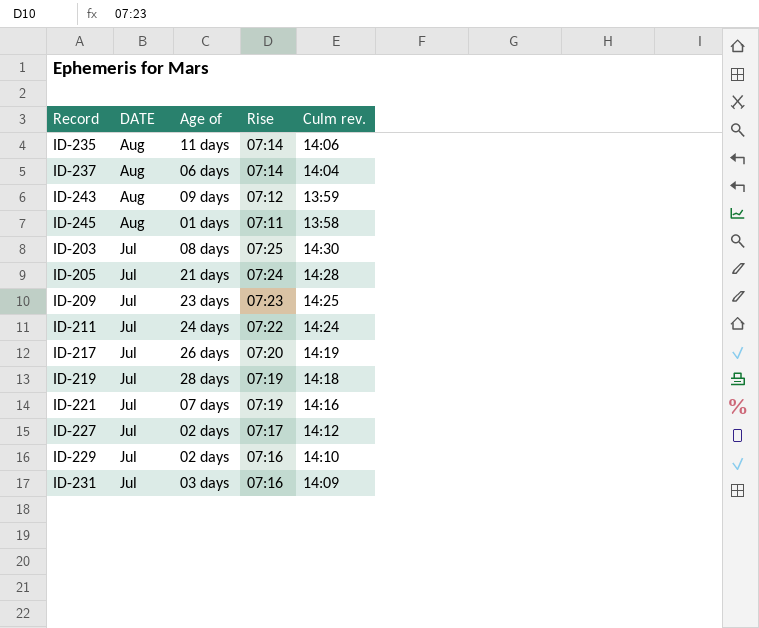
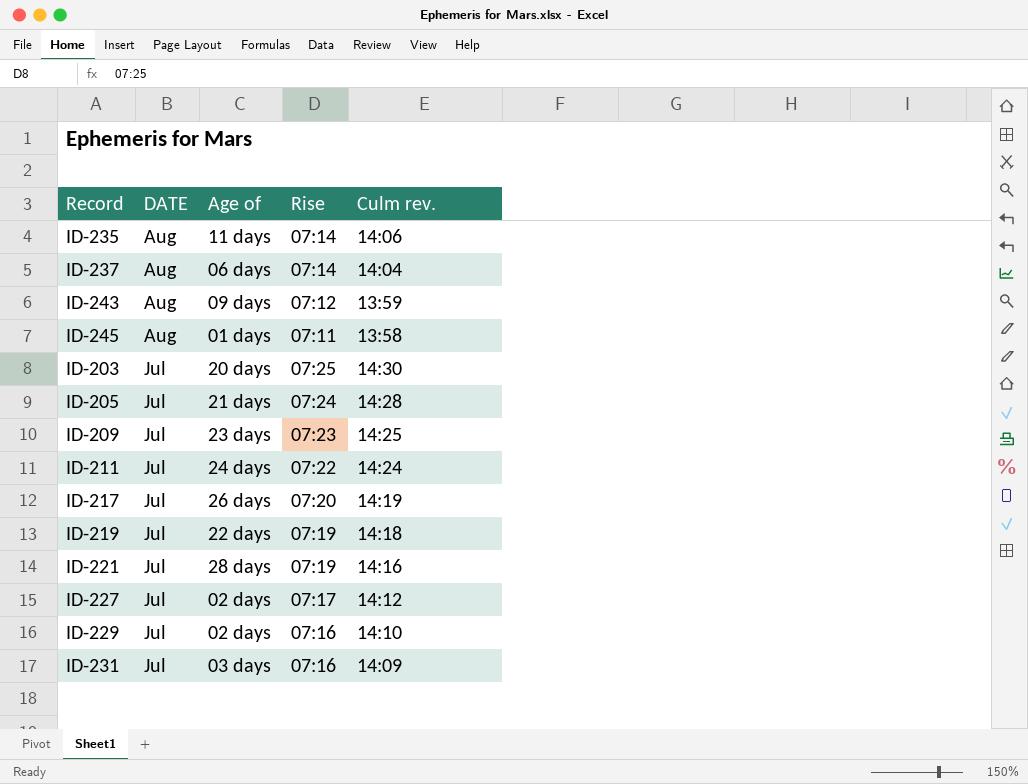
ID-203 | Age of: 08 days -> 20 days
ID-219 | Age of: 28 days -> 22 days
ID-221 | Age of: 07 days -> 28 days

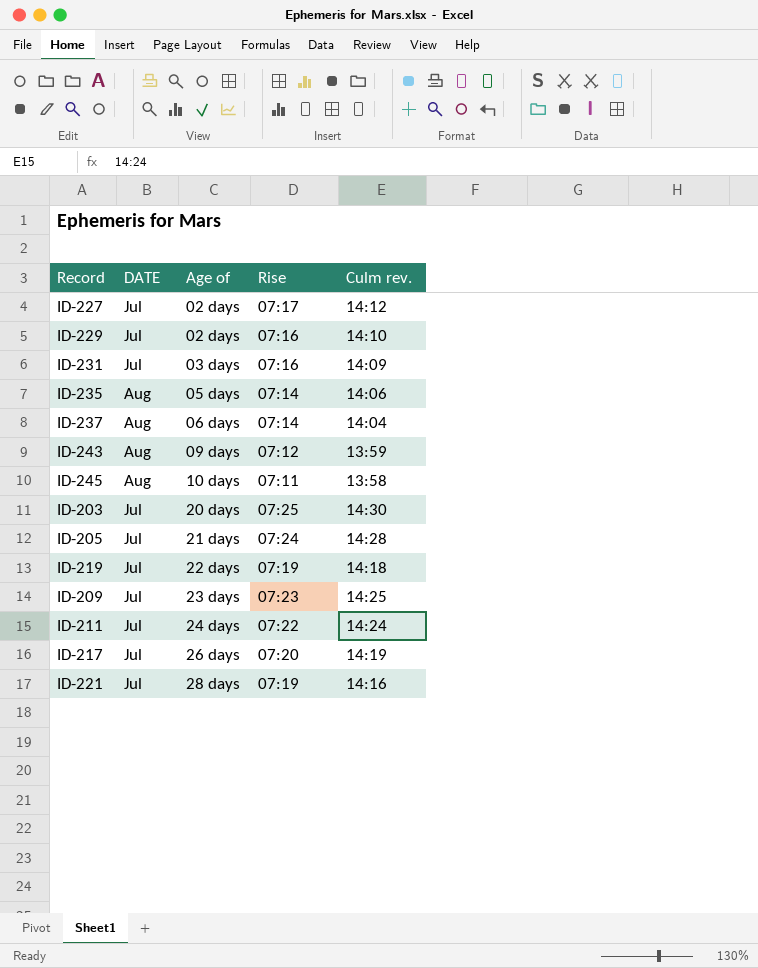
row order: DATE descending -> Age of ascending
ID-235 | Age of: 11 days -> 05 days
ID-245 | Age of: 01 days -> 10 days

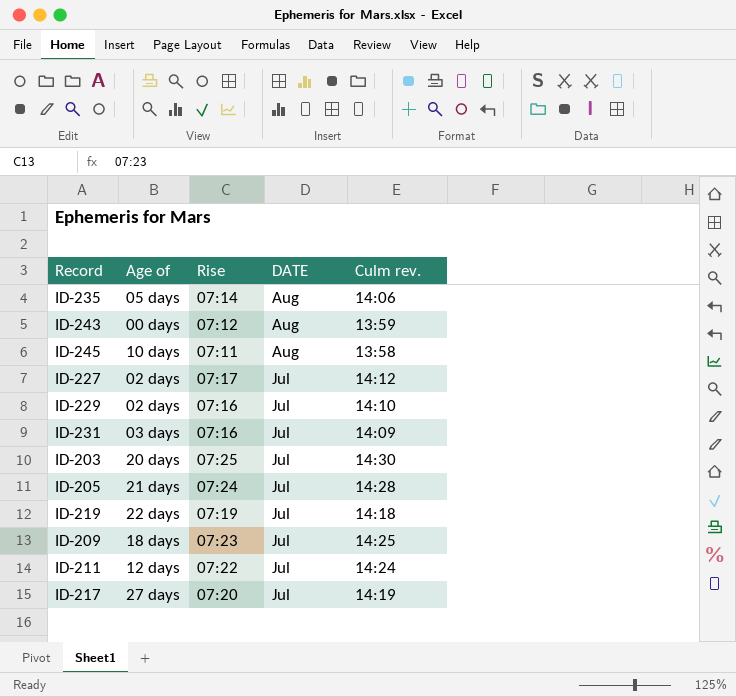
row order: Age of ascending -> DATE descending
column DATE | position: 2 -> 4
row ID-237: Aug | 06 days | 07:14 | 14:04 -> none
row ID-221: Jul | 28 days | 07:19 | 14:16 -> none
ID-243 | Age of: 09 days -> 00 days
ID-209 | Age of: 23 days -> 18 days
ID-211 | Age of: 24 days -> 12 days
ID-217 | Age of: 26 days -> 27 days

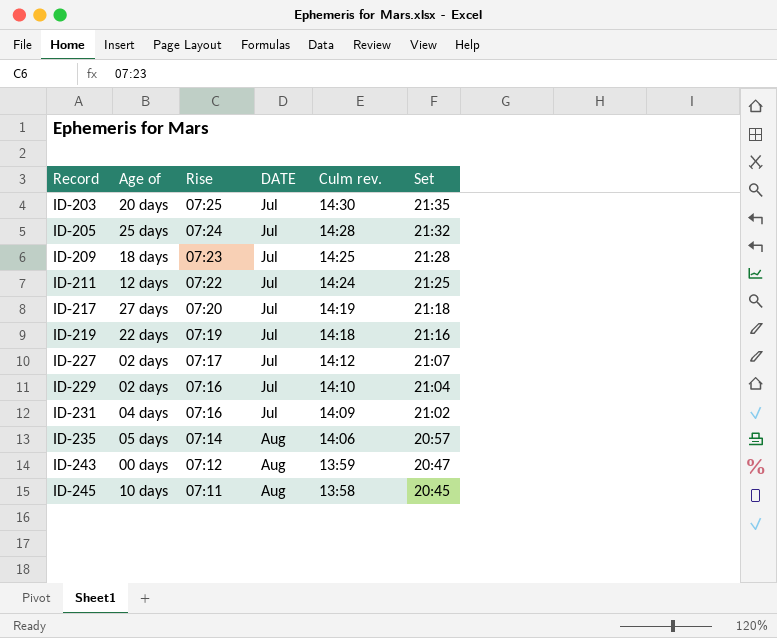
row order: DATE descending -> Record ascending
column Set | position: none -> 6
ID-205 | Age of: 21 days -> 25 days
ID-231 | Age of: 03 days -> 04 days

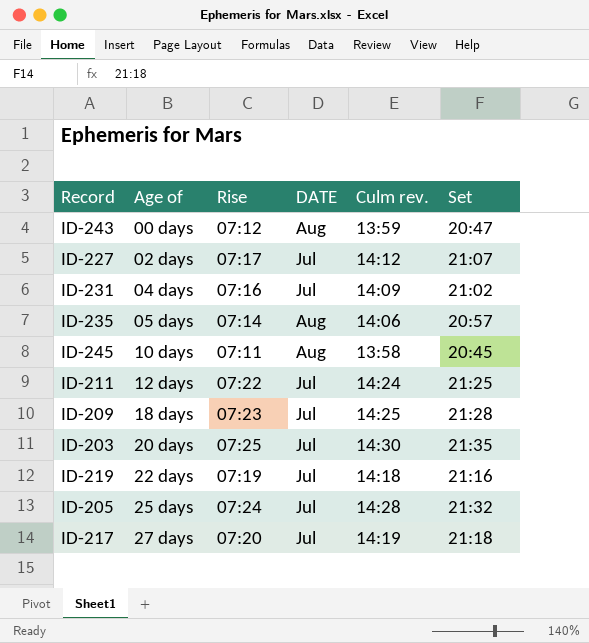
row order: Record ascending -> Age of ascending
row ID-229: 02 days | 07:16 | Jul | 14:10 | 21:04 -> none

